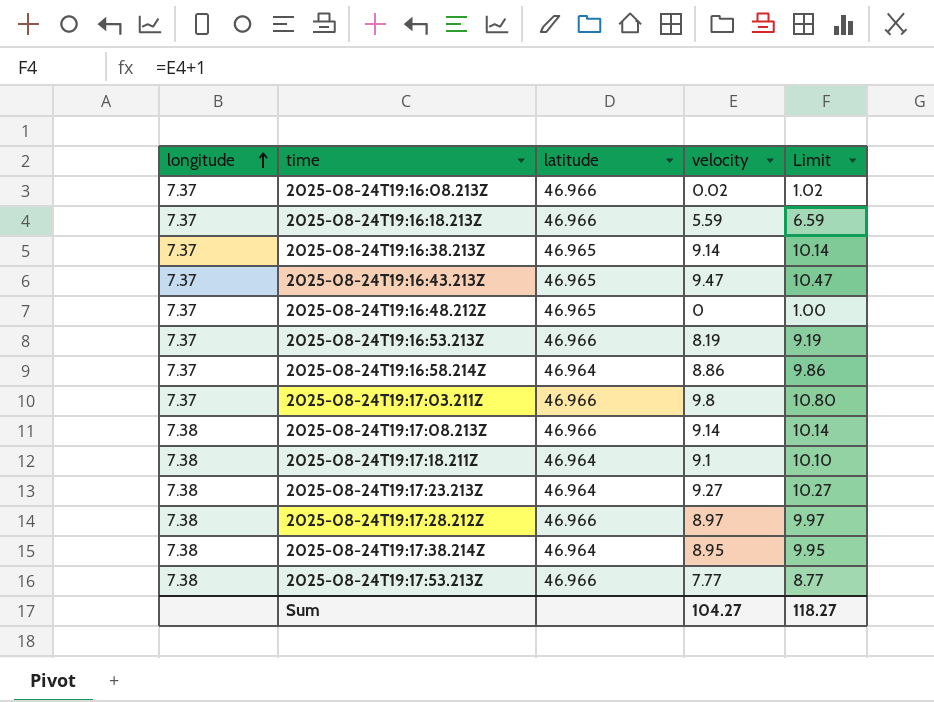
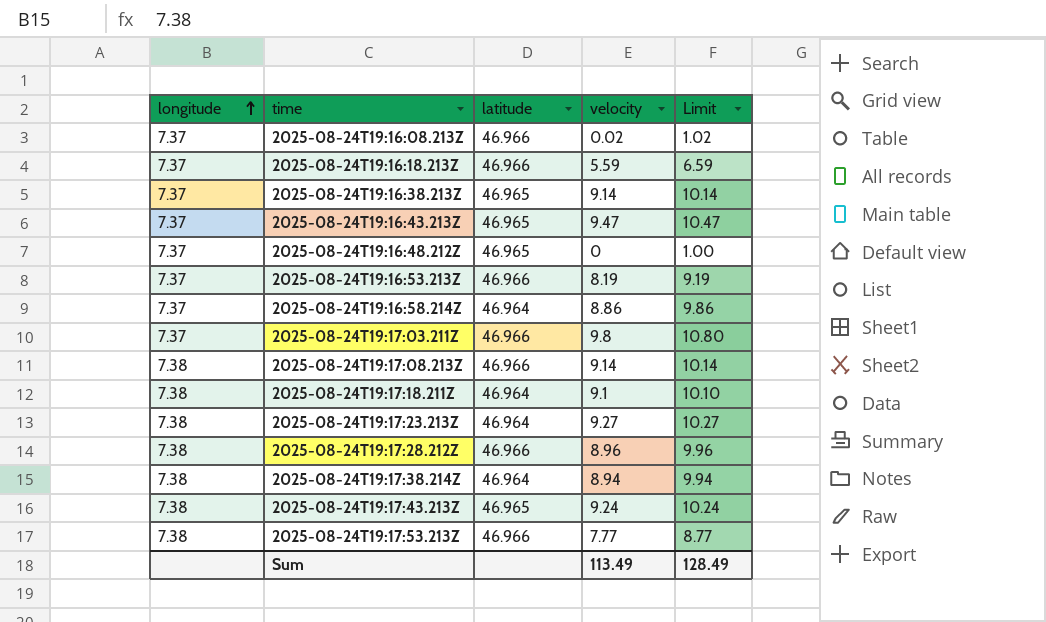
2025-08-24T19:17:28.212Z | velocity: 8.97 -> 8.96
2025-08-24T19:17:28.212Z | Limit: 9.97 -> 9.96
2025-08-24T19:17:38.214Z | velocity: 8.95 -> 8.94
2025-08-24T19:17:38.214Z | Limit: 9.95 -> 9.94
row 2025-08-24T19:17:43.213Z: none -> 7.38 | 46.965 | 9.24 | 10.24
Sum | velocity: 104.27 -> 113.49
Sum | Limit: 118.27 -> 128.49

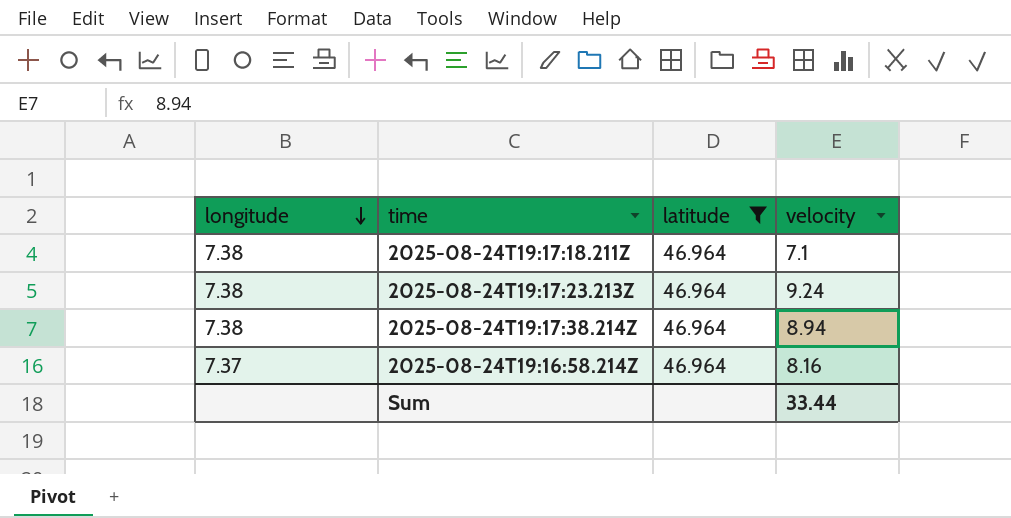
filter: none -> latitude = 46.964
row order: longitude ascending -> longitude descending
column Limit | formula: [velocity] + 1 -> none
2025-08-24T19:17:18.211Z | velocity: 9.1 -> 7.1
2025-08-24T19:17:23.213Z | velocity: 9.27 -> 9.24
2025-08-24T19:16:58.214Z | velocity: 8.86 -> 8.16
Sum | velocity: 113.49 -> 33.44

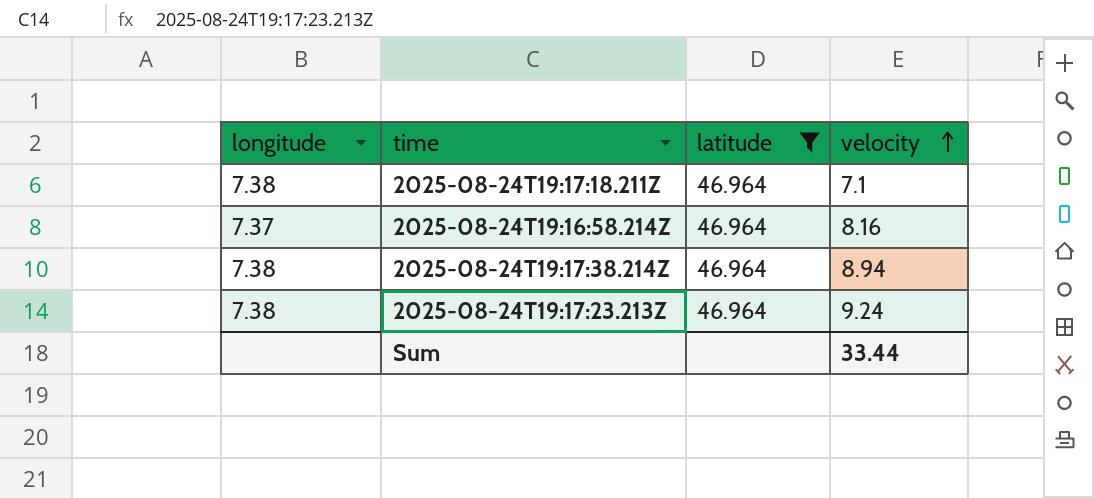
row order: longitude descending -> velocity ascending

